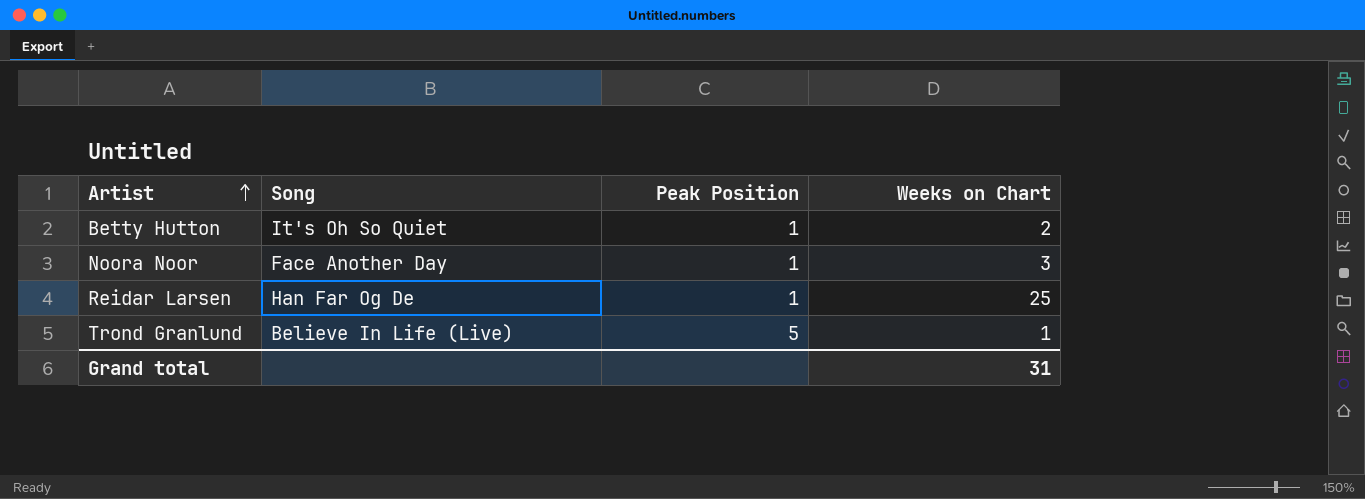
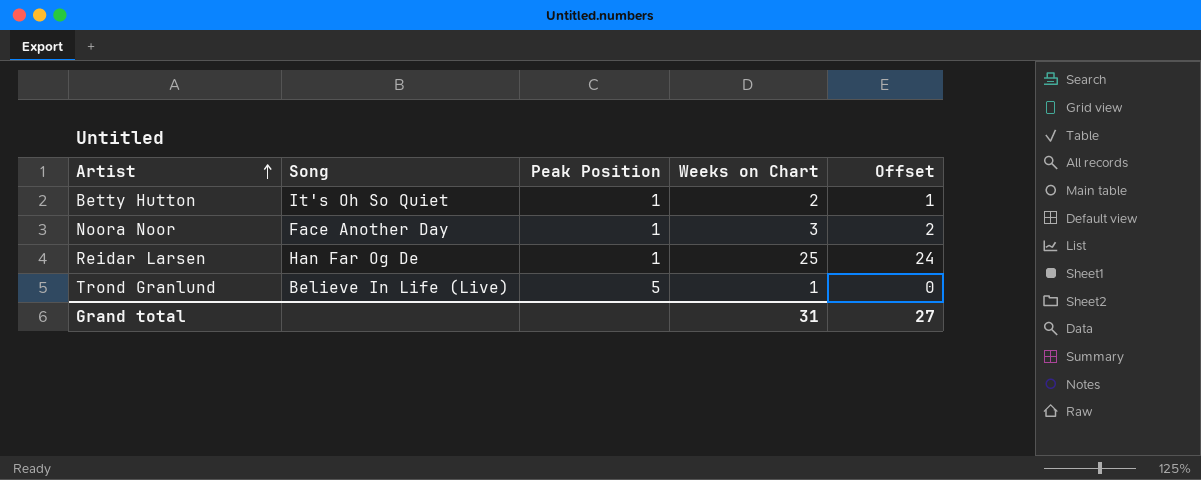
column Offset | formula: none -> [Weeks on Chart] - 1

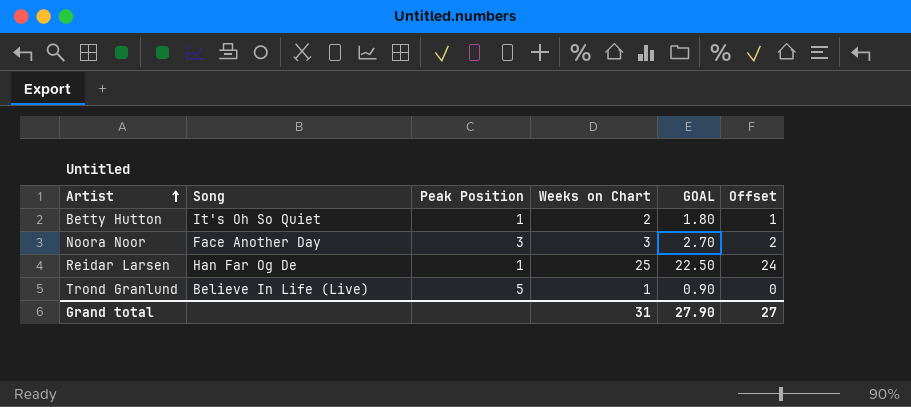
column GOAL | formula: none -> [Weeks on Chart] * 0.9
Noora Noor | Peak Position: 1 -> 3

